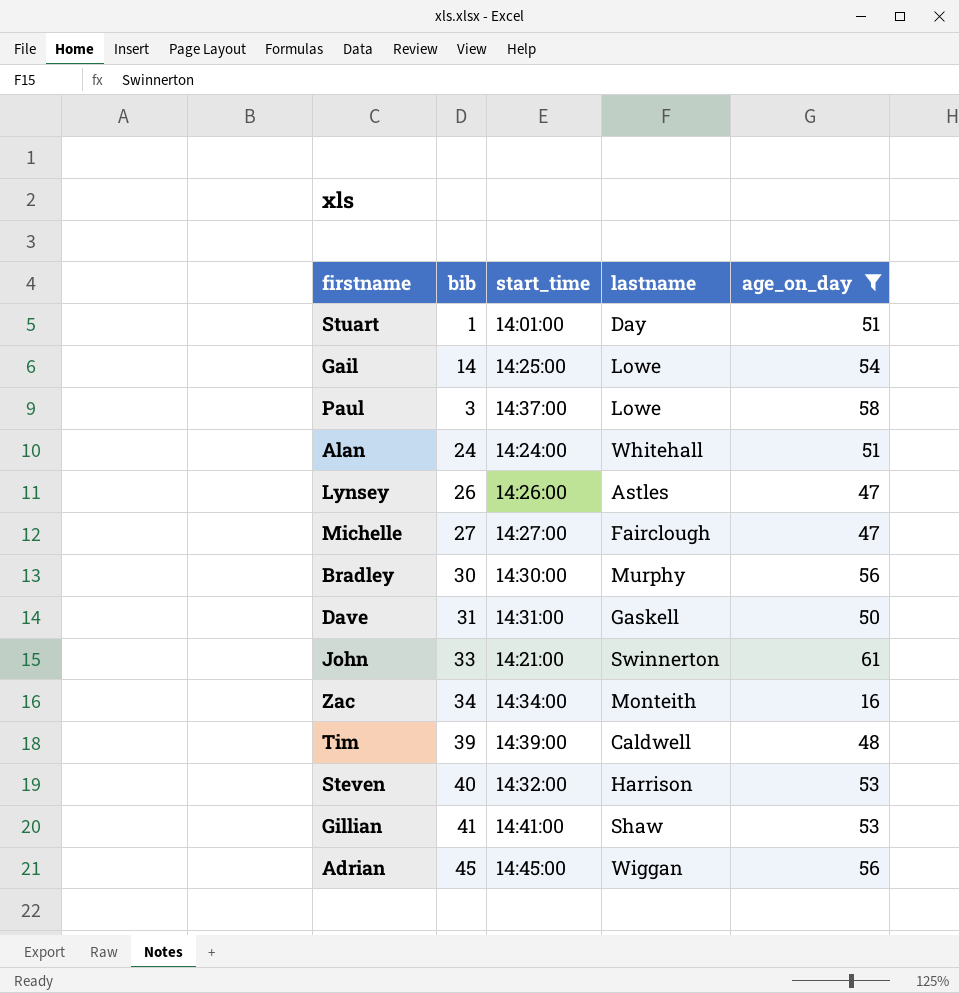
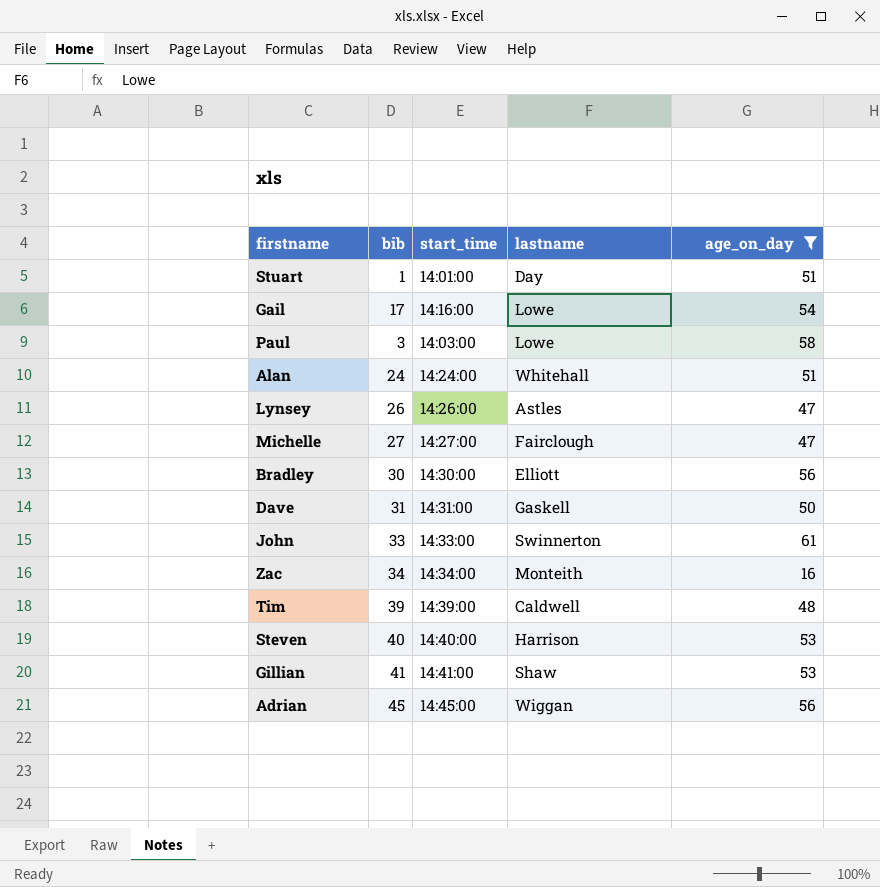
Gail | bib: 14 -> 17
Gail | start_time: 14:25:00 -> 14:16:00
Paul | start_time: 14:37:00 -> 14:03:00
Bradley | lastname: Murphy -> Elliott
John | start_time: 14:21:00 -> 14:33:00
Steven | start_time: 14:32:00 -> 14:40:00

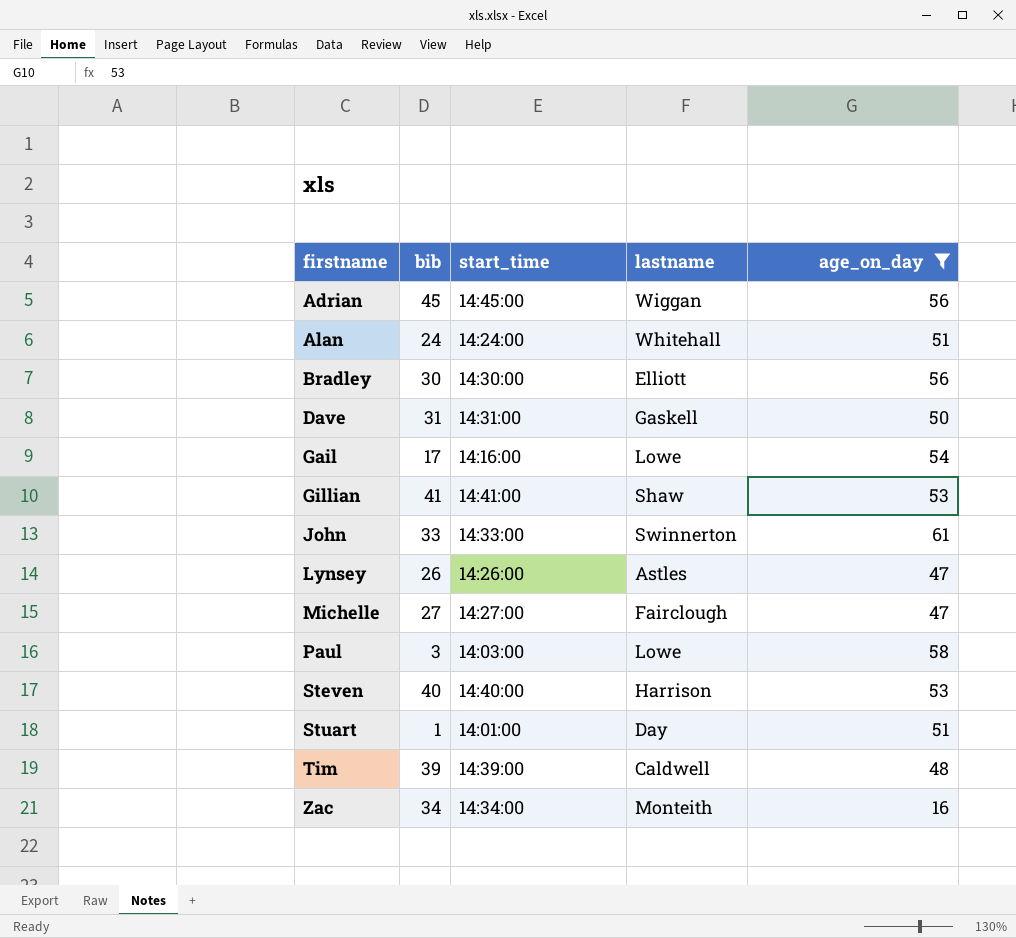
row order: none -> firstname ascending

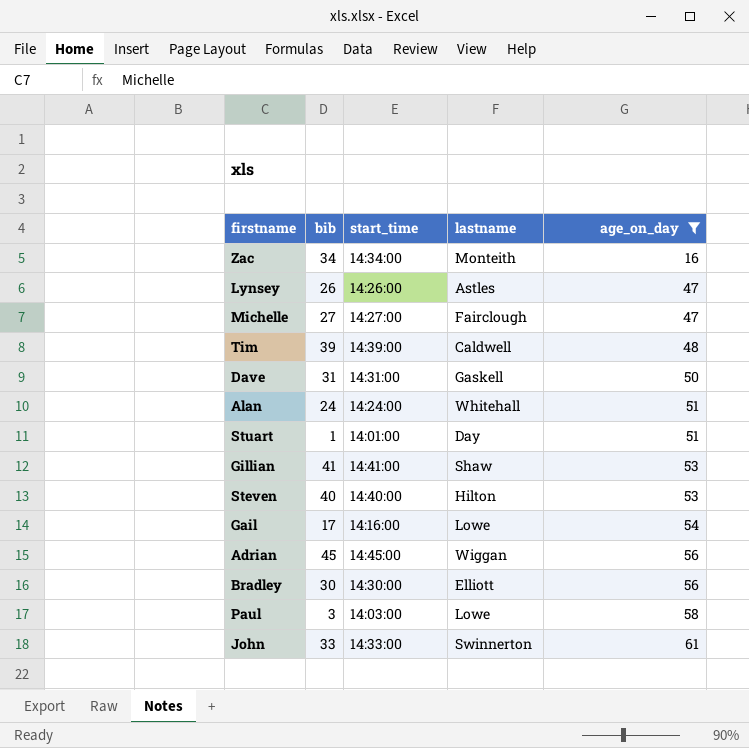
row order: firstname ascending -> age_on_day ascending
Steven | lastname: Harrison -> Hilton

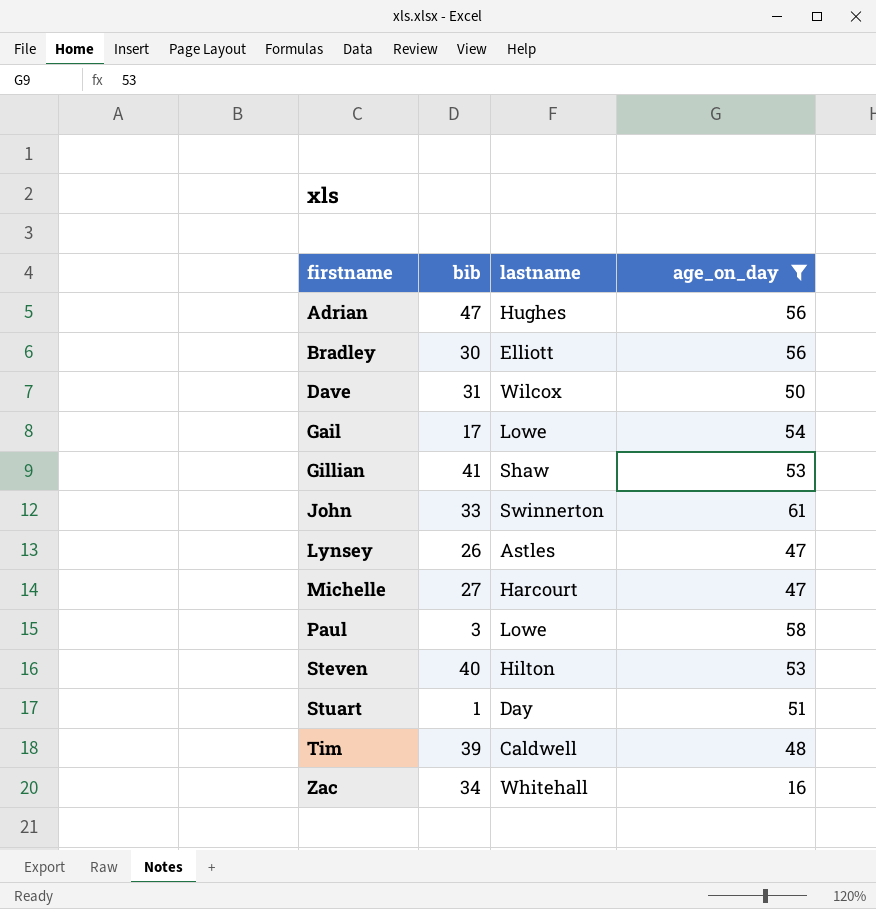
row order: age_on_day ascending -> firstname ascending
column start_time | position: 3 -> none
row Alan: 24 | 14:24:00 | Whitehall | 51 -> none
Adrian | bib: 45 -> 47
Adrian | lastname: Wiggan -> Hughes
Dave | lastname: Gaskell -> Wilcox
Michelle | lastname: Fairclough -> Harcourt
Zac | lastname: Monteith -> Whitehall

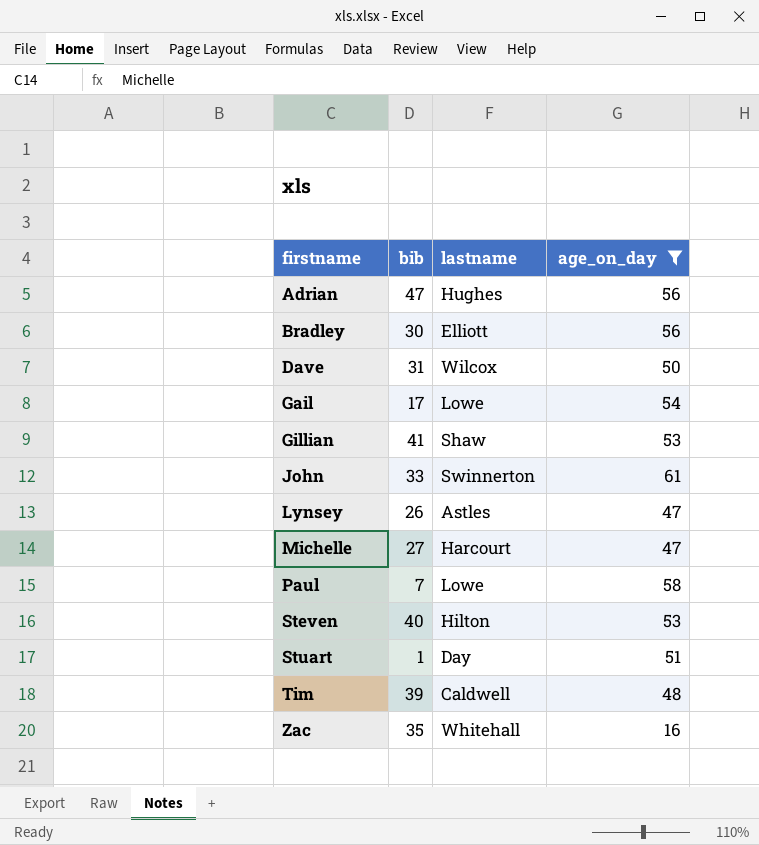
Paul | bib: 3 -> 7
Zac | bib: 34 -> 35

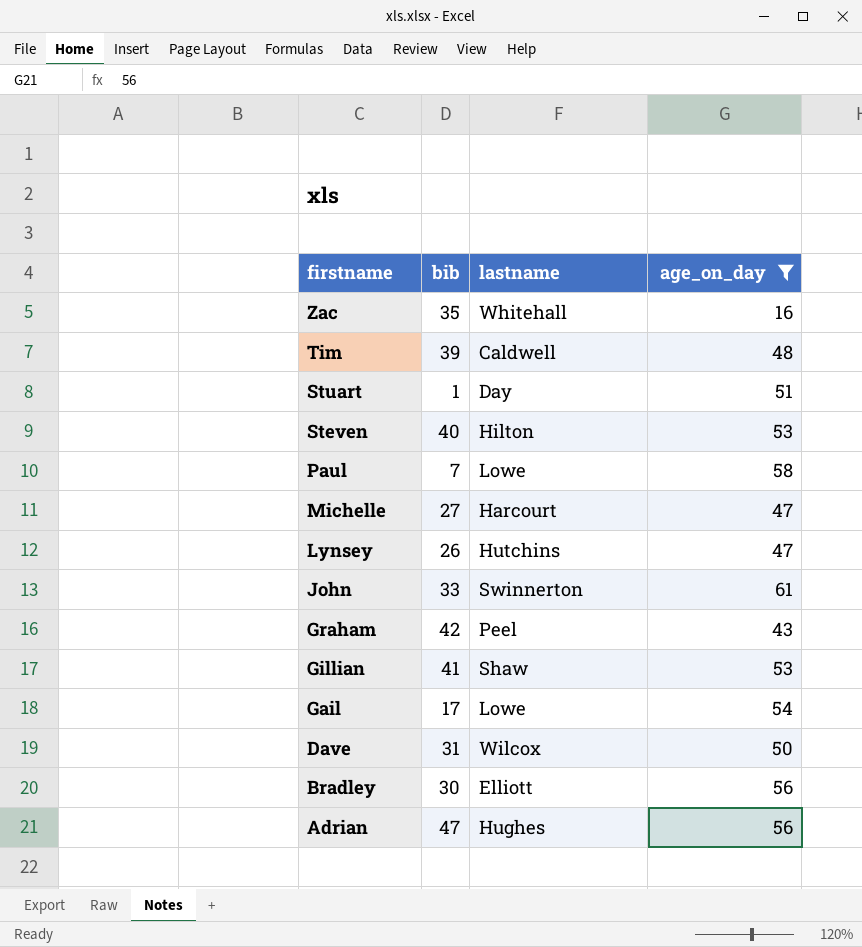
row order: firstname ascending -> firstname descending
Lynsey | lastname: Astles -> Hutchins
row Graham: none -> 42 | Peel | 43

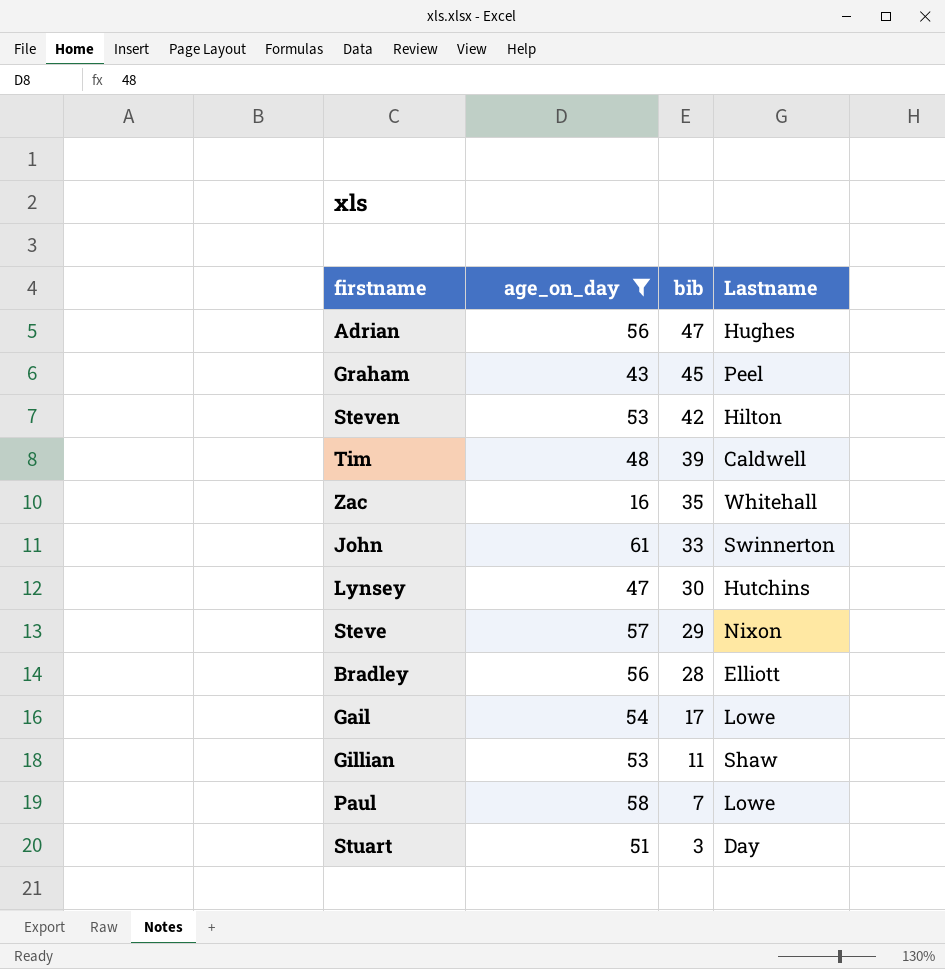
row order: firstname descending -> bib descending
column age_on_day | position: 4 -> 2
column name: lastname -> Lastname
row Michelle: 27 | Harcourt | 47 -> none
row Dave: 31 | Wilcox | 50 -> none
Graham | bib: 42 -> 45
Steven | bib: 40 -> 42
Lynsey | bib: 26 -> 30
row Steve: none -> 57 | 29 | Nixon
Bradley | bib: 30 -> 28
Gillian | bib: 41 -> 11
Stuart | bib: 1 -> 3

